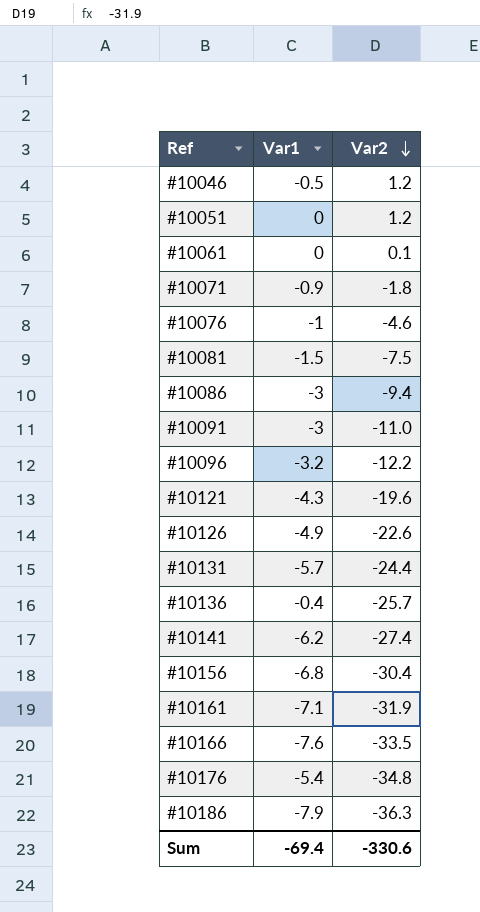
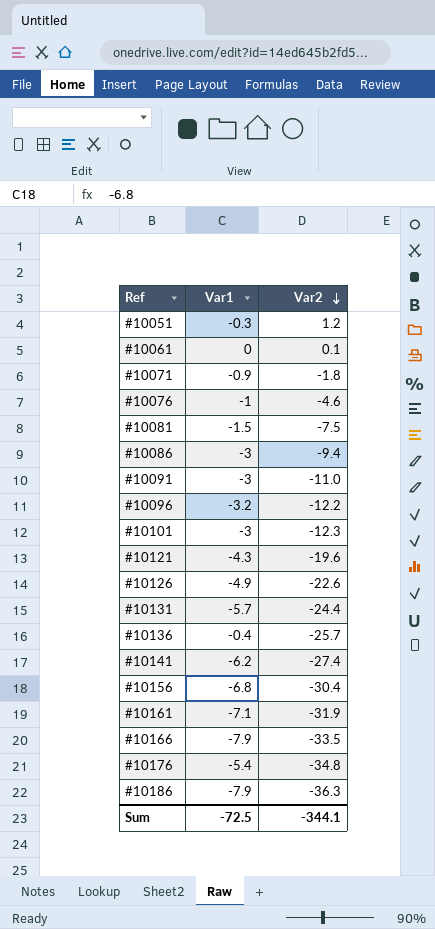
row #10046: -0.5 | 1.2 -> none
#10051 | Var1: 0 -> -0.3
row #10101: none -> -3 | -12.3
#10166 | Var1: -7.6 -> -7.9
Sum | Var1: -69.4 -> -72.5
Sum | Var2: -330.6 -> -344.1

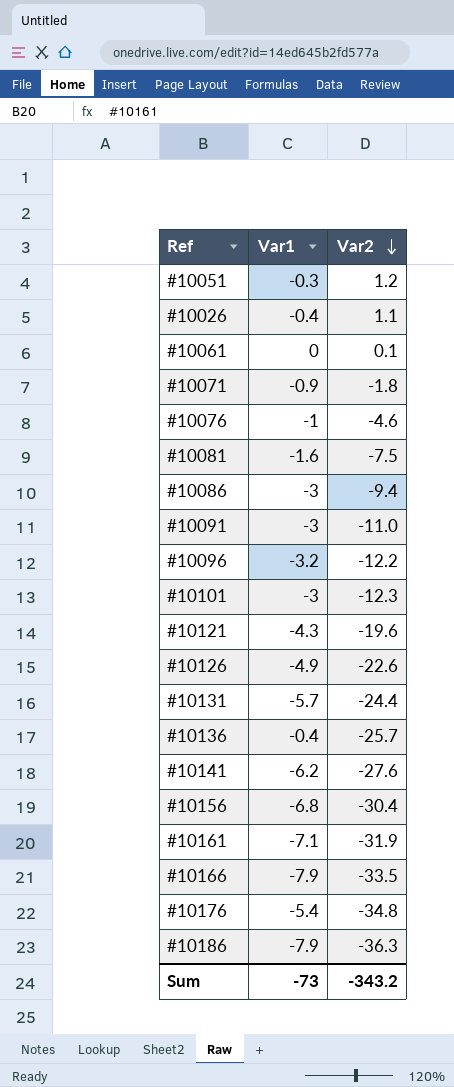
row #10026: none -> -0.4 | 1.1
#10081 | Var1: -1.5 -> -1.6
#10141 | Var2: -27.4 -> -27.6
Sum | Var1: -72.5 -> -73
Sum | Var2: -344.1 -> -343.2

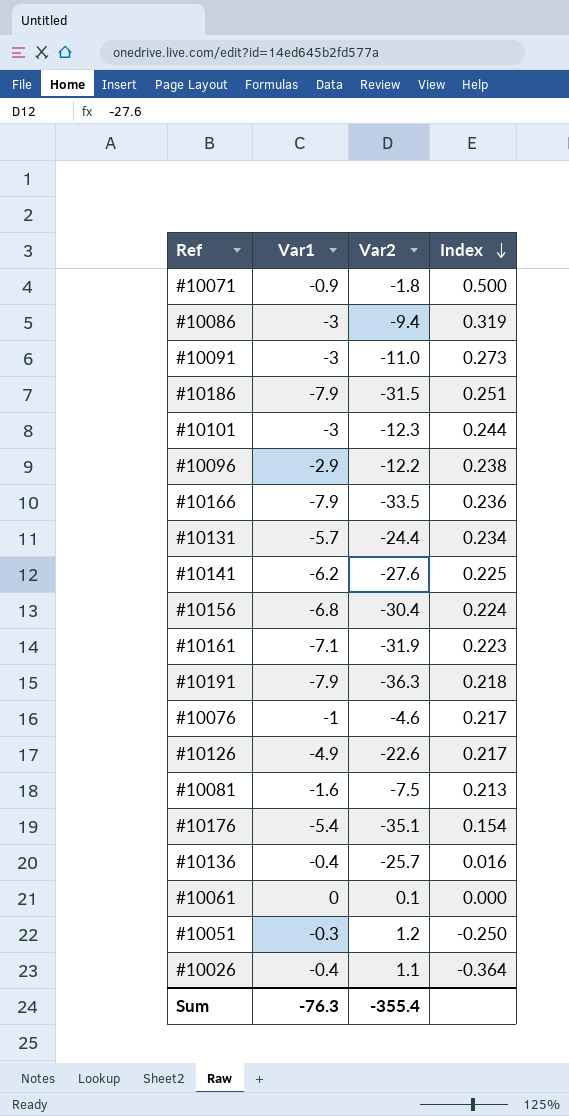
row order: Var2 descending -> Index descending
column Index | formula: none -> [Var1] / [Var2]
row #10121: -4.3 | -19.6 -> none
#10186 | Var2: -36.3 -> -31.5
#10096 | Var1: -3.2 -> -2.9
row #10191: none -> -7.9 | -36.3 | 0.218
#10176 | Var2: -34.8 -> -35.1
Sum | Var1: -73 -> -76.3
Sum | Var2: -343.2 -> -355.4

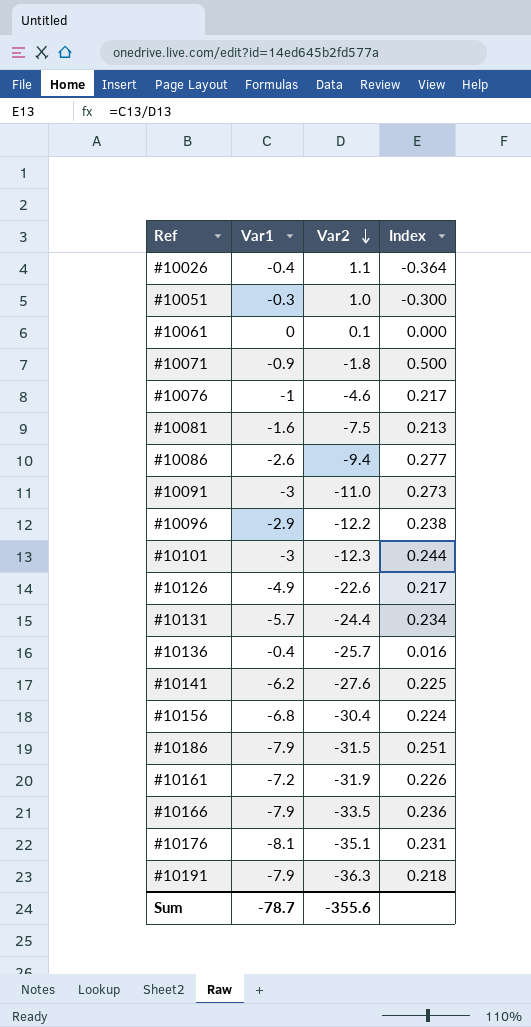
row order: Index descending -> Var2 descending
#10051 | Var2: 1.2 -> 1.0
#10051 | Index: -0.250 -> -0.300
#10086 | Var1: -3 -> -2.6
#10086 | Index: 0.319 -> 0.277
#10161 | Var1: -7.1 -> -7.2
#10161 | Index: 0.223 -> 0.226
#10176 | Var1: -5.4 -> -8.1
#10176 | Index: 0.154 -> 0.231
Sum | Var1: -76.3 -> -78.7
Sum | Var2: -355.4 -> -355.6

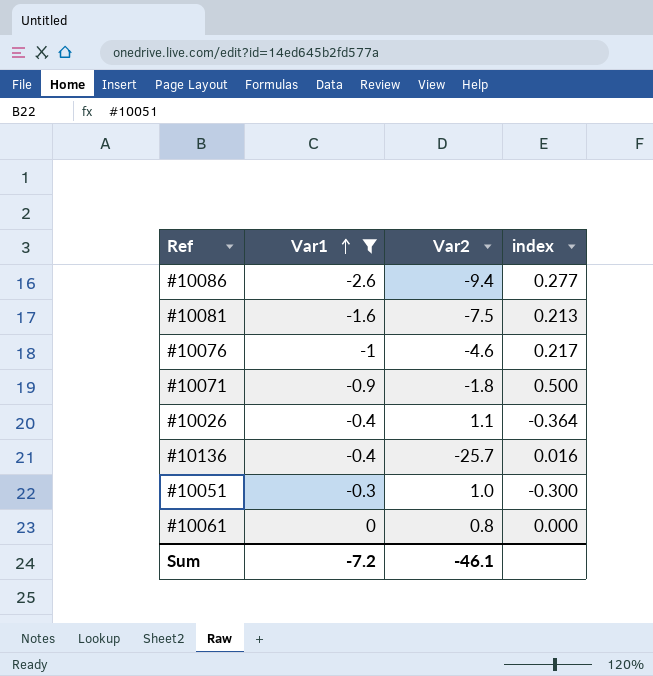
filter: none -> Var1 >= -2.6
row order: Var2 descending -> Var1 ascending
column name: Index -> index
#10061 | Var2: 0.1 -> 0.8
Sum | Var1: -78.7 -> -7.2
Sum | Var2: -355.6 -> -46.1

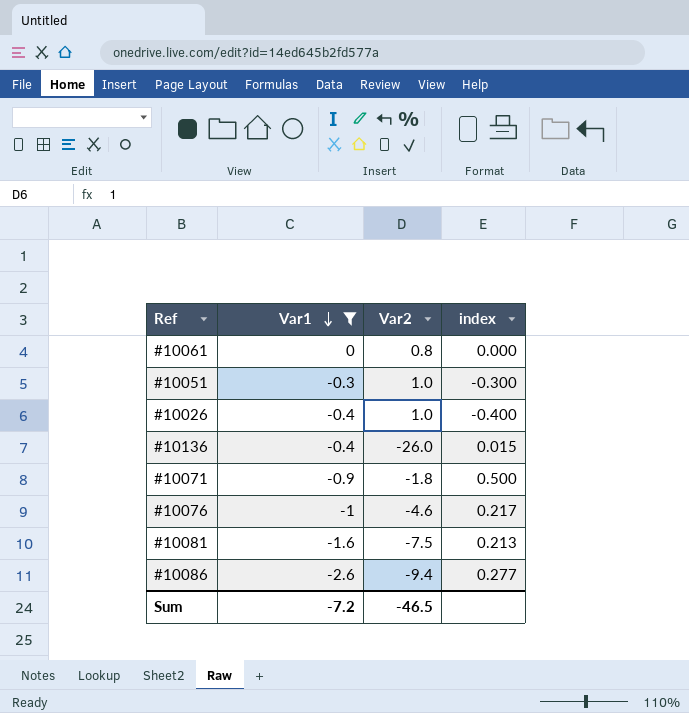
row order: Var1 ascending -> Var1 descending
#10026 | Var2: 1.1 -> 1.0
#10026 | index: -0.364 -> -0.400
#10136 | Var2: -25.7 -> -26.0
#10136 | index: 0.016 -> 0.015
Sum | Var2: -46.1 -> -46.5

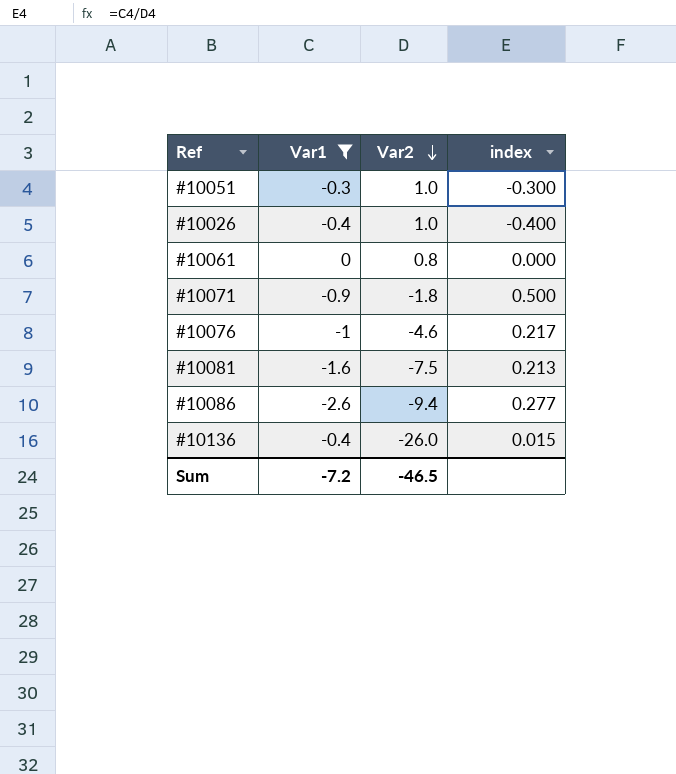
row order: Var1 descending -> Var2 descending

